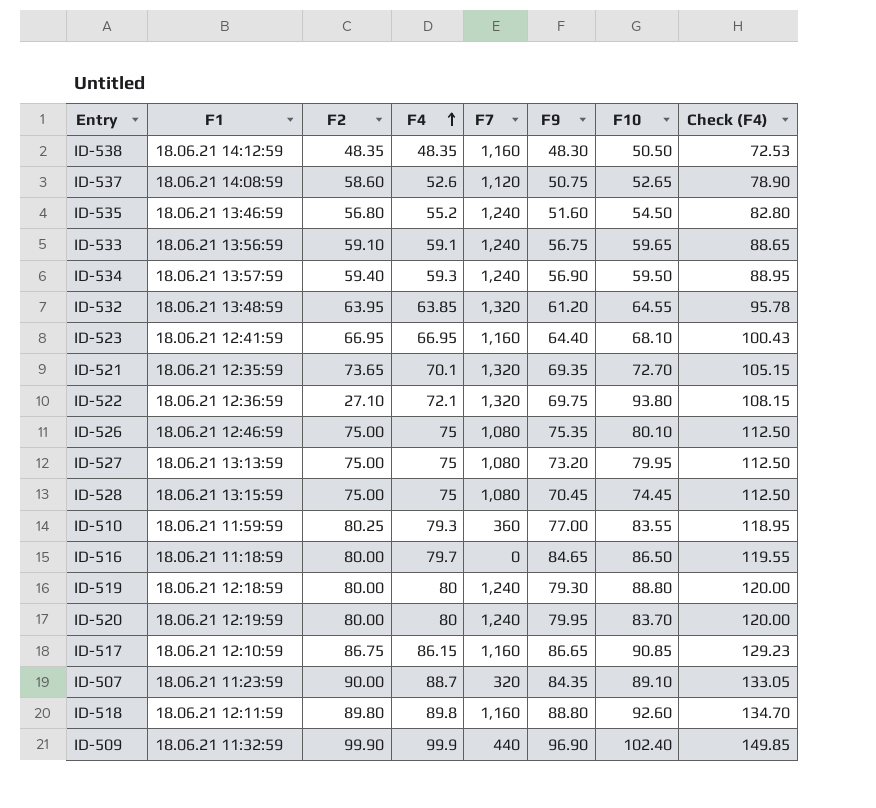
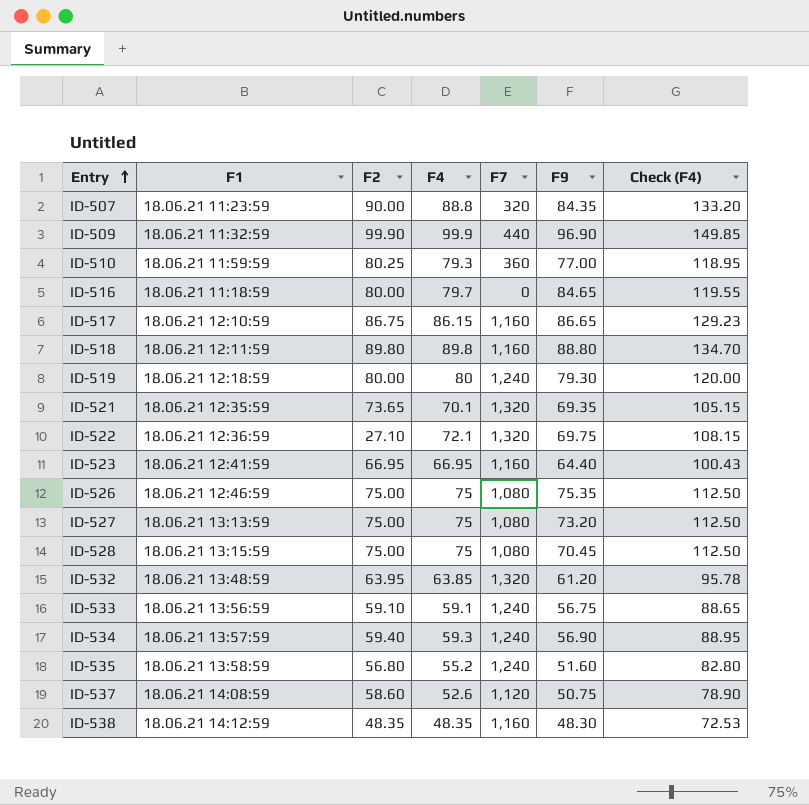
row order: F4 ascending -> Entry ascending
column F10 | position: 7 -> none
row ID-520: 18.06.21 12:19:59 | 80.00 | 80 | 1,240 | 79.95 | 83.70 | 120.00 -> none
ID-507 | F4: 88.7 -> 88.8
ID-507 | Check (F4): 133.05 -> 133.20
ID-535 | F1: 18.06.21 13:46:59 -> 18.06.21 13:58:59

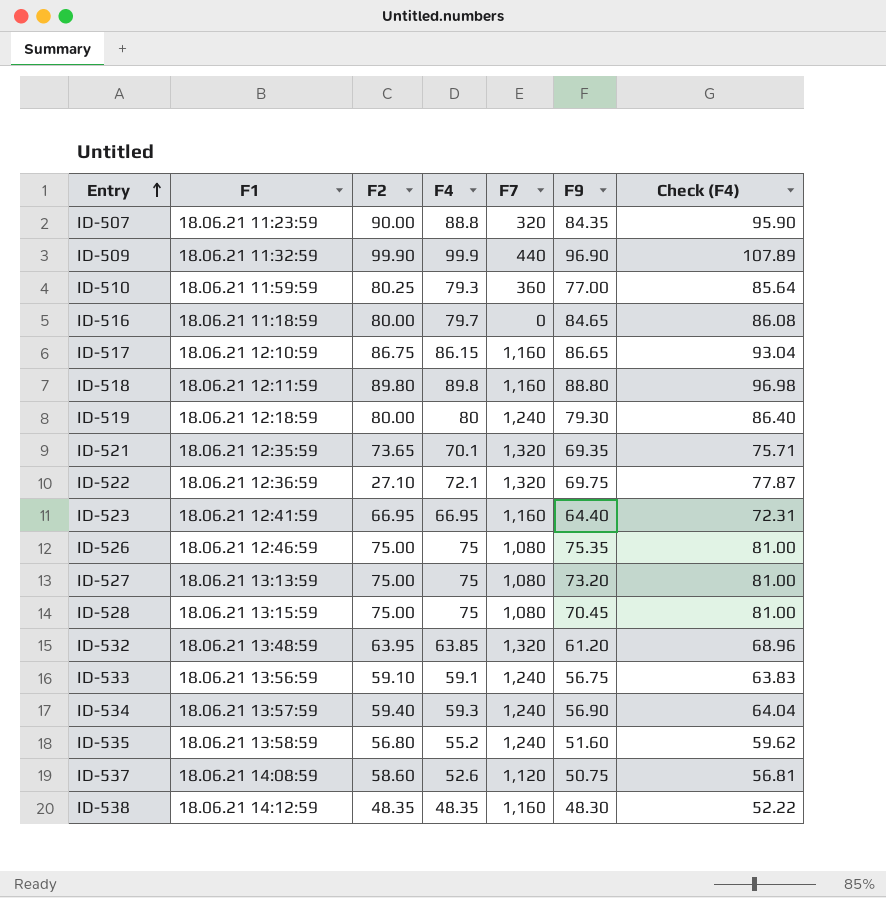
column Check (F4) | formula: [F4] * 1.5 -> [F4] * 1.08

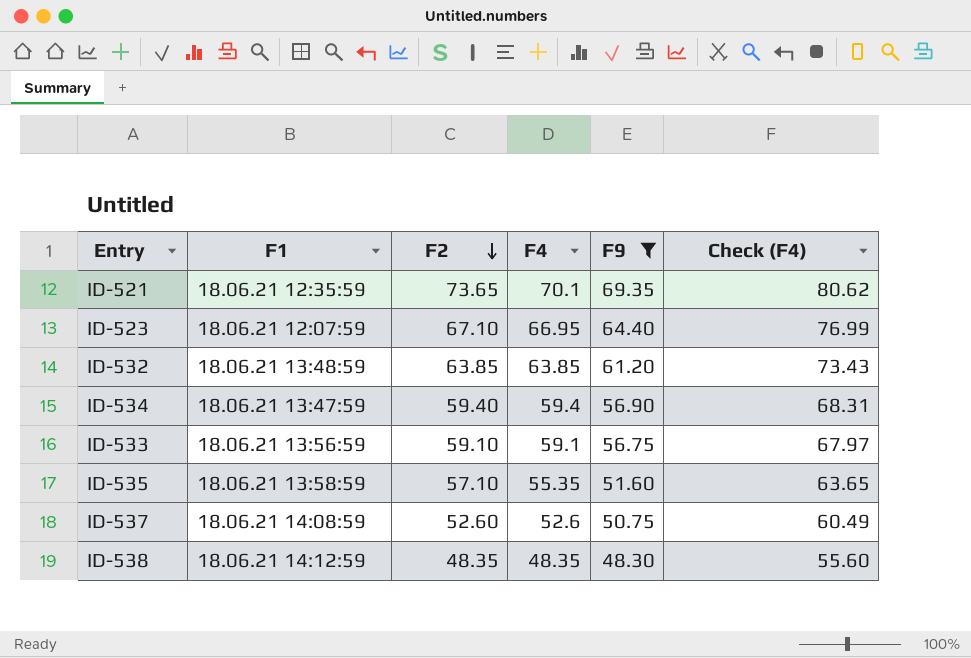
filter: none -> F9 <= 69.35
row order: Entry ascending -> F2 descending
column F7 | position: 5 -> none
column Check (F4) | formula: [F4] * 1.08 -> [F4] * 1.15
ID-523 | F1: 18.06.21 12:41:59 -> 18.06.21 12:07:59
ID-523 | F2: 66.95 -> 67.10
ID-532 | F2: 63.95 -> 63.85
ID-534 | F1: 18.06.21 13:57:59 -> 18.06.21 13:47:59
ID-534 | F4: 59.3 -> 59.4
ID-535 | F2: 56.80 -> 57.10
ID-535 | F4: 55.2 -> 55.35
ID-537 | F2: 58.60 -> 52.60

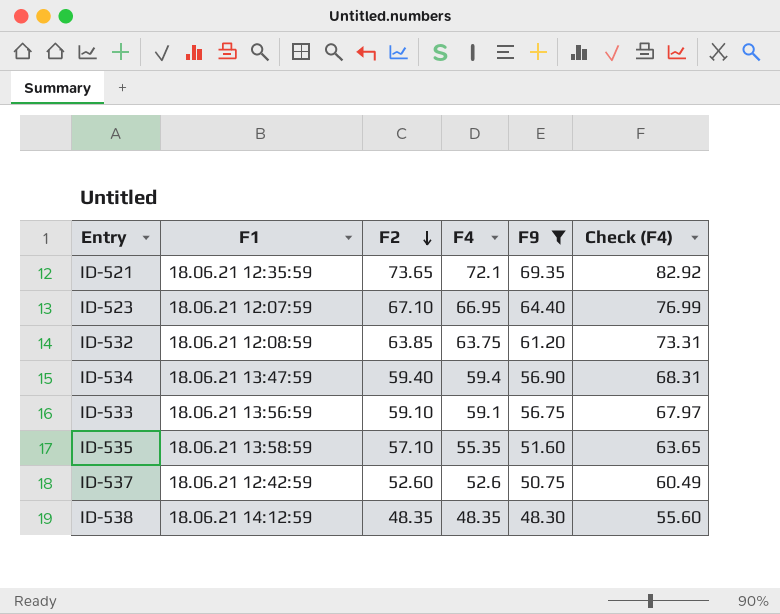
ID-521 | F4: 70.1 -> 72.1
ID-521 | Check (F4): 80.62 -> 82.92
ID-532 | F1: 18.06.21 13:48:59 -> 18.06.21 12:08:59
ID-532 | F4: 63.85 -> 63.75
ID-532 | Check (F4): 73.43 -> 73.31
ID-537 | F1: 18.06.21 14:08:59 -> 18.06.21 12:42:59

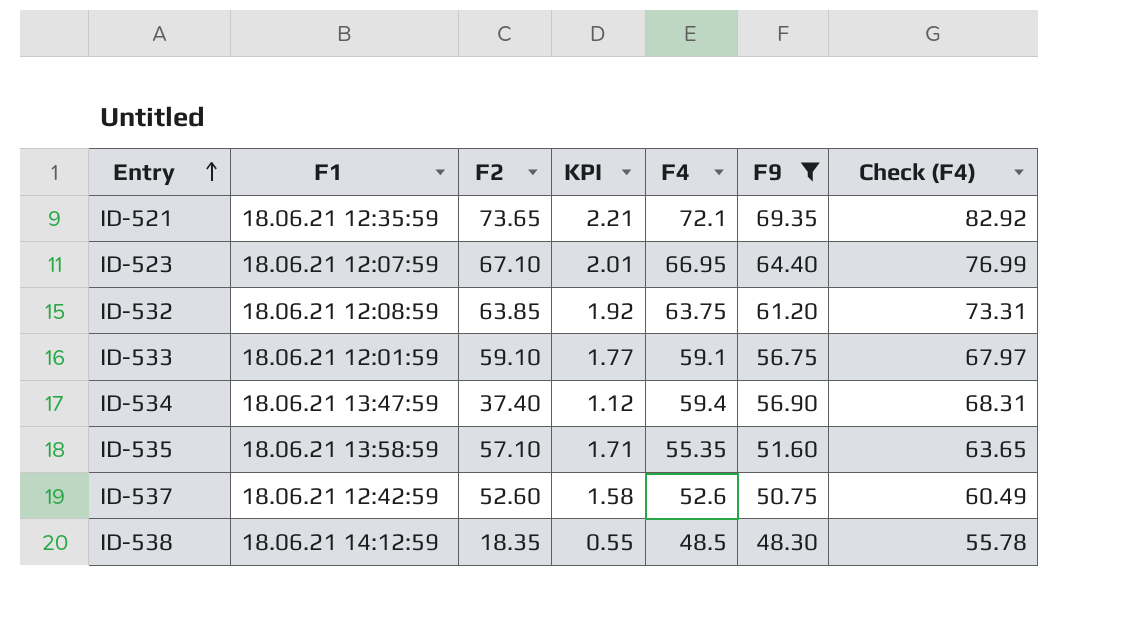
row order: F2 descending -> Entry ascending
column KPI | formula: none -> [F2] * 0.03
ID-533 | F1: 18.06.21 13:56:59 -> 18.06.21 12:01:59
ID-534 | F2: 59.40 -> 37.40
ID-538 | F2: 48.35 -> 18.35
ID-538 | F4: 48.35 -> 48.5
ID-538 | Check (F4): 55.60 -> 55.78

